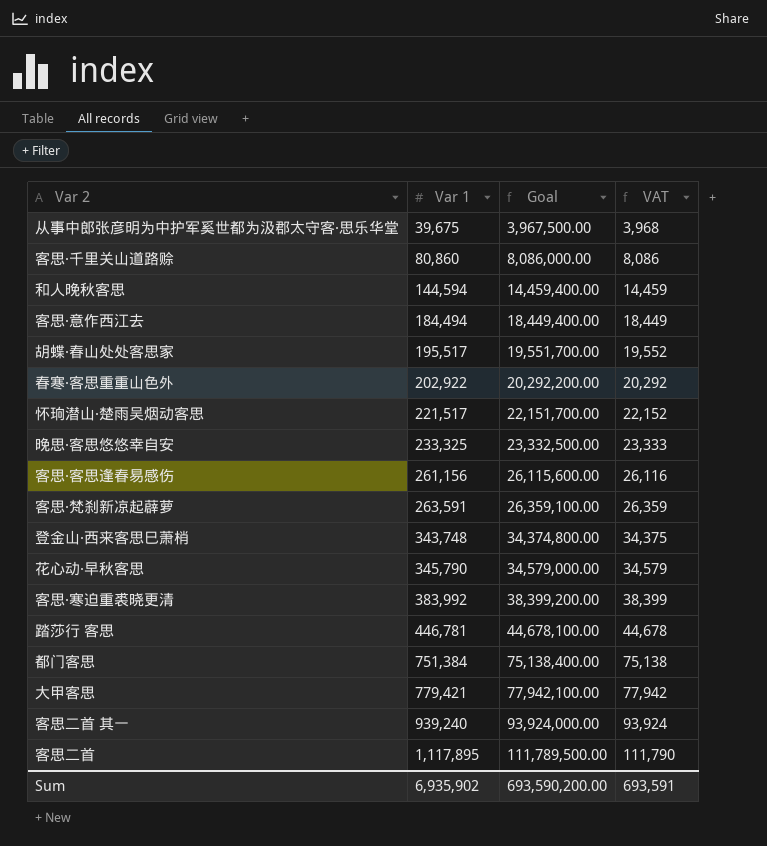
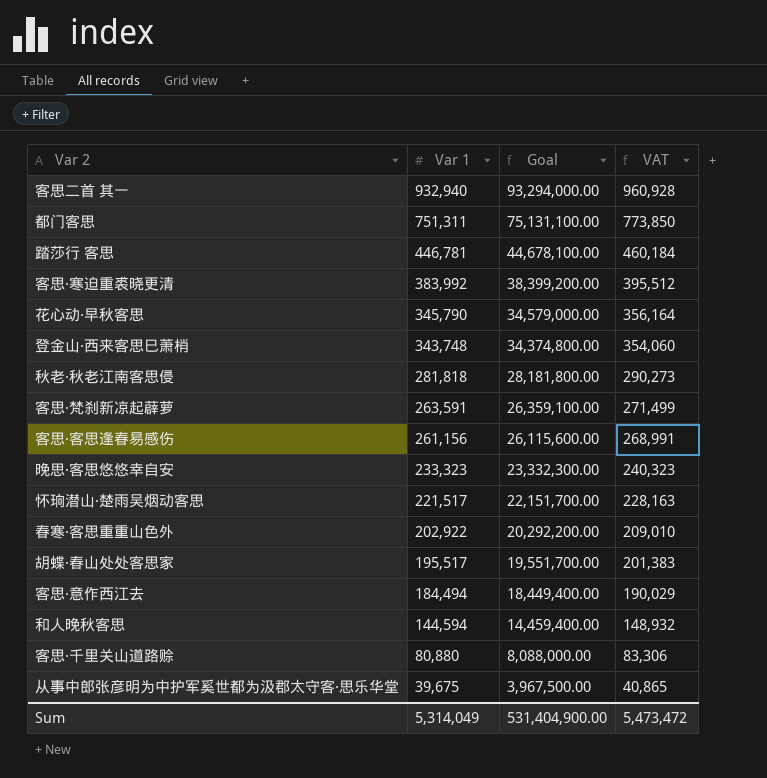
row order: Var 1 ascending -> Var 1 descending
column VAT | formula: [Var 1] * 0.1 -> [Var 1] * 1.03
row 大甲客思: 779,421 | 77,942,100.00 | 77,942 -> none
row 客思二首: 1,117,895 | 111,789,500.00 | 111,790 -> none
客思二首 其一 | Var 1: 939,240 -> 932,940
客思二首 其一 | Goal: 93,924,000.00 -> 93,294,000.00
都门客思 | Var 1: 751,384 -> 751,311
都门客思 | Goal: 75,138,400.00 -> 75,131,100.00
row 秋老·秋老江南客思侵: none -> 281,818 | 28,181,800.00 | 290,273
晚思·客思悠悠幸自安 | Var 1: 233,325 -> 233,323
晚思·客思悠悠幸自安 | Goal: 23,332,500.00 -> 23,332,300.00
客思·千里关山道路赊 | Var 1: 80,860 -> 80,880
客思·千里关山道路赊 | Goal: 8,086,000.00 -> 8,088,000.00
Sum | Var 1: 6,935,902 -> 5,314,049
Sum | Goal: 693,590,200.00 -> 531,404,900.00
Sum | VAT: 693,591 -> 5,473,472

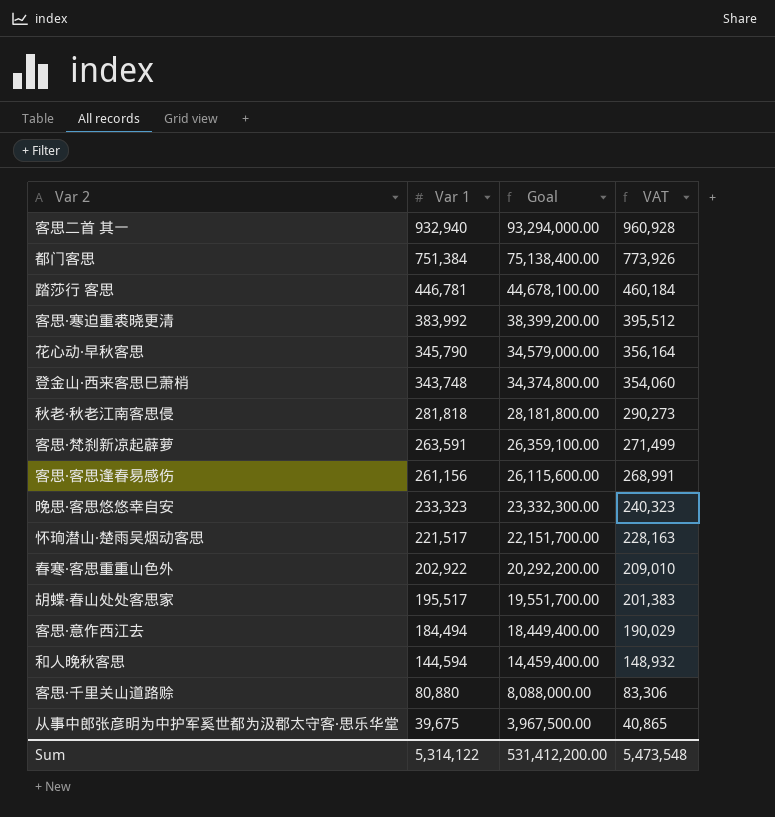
都门客思 | Var 1: 751,311 -> 751,384
都门客思 | Goal: 75,131,100.00 -> 75,138,400.00
都门客思 | VAT: 773,850 -> 773,926
Sum | Var 1: 5,314,049 -> 5,314,122
Sum | Goal: 531,404,900.00 -> 531,412,200.00
Sum | VAT: 5,473,472 -> 5,473,548

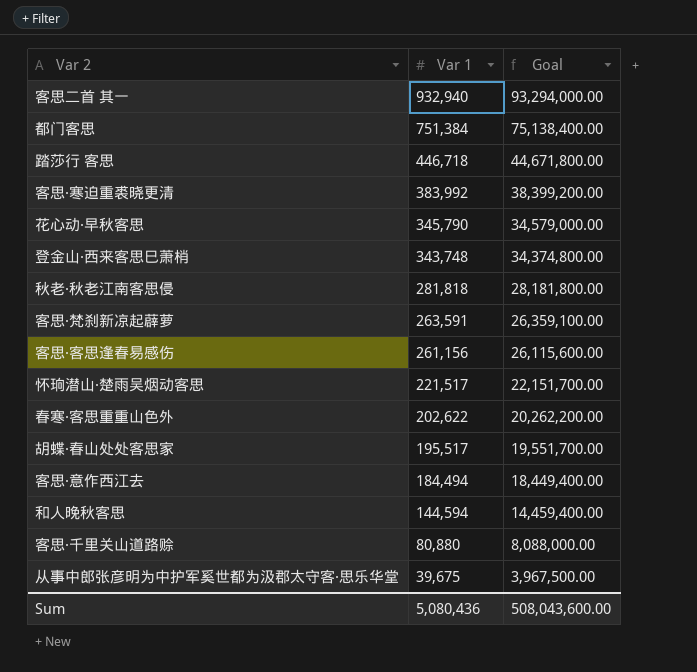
column VAT | formula: [Var 1] * 1.03 -> none
row 晚思·客思悠悠幸自安: 233,323 | 23,332,300.00 | 240,323 -> none
踏莎行 客思 | Var 1: 446,781 -> 446,718
踏莎行 客思 | Goal: 44,678,100.00 -> 44,671,800.00
春寒·客思重重山色外 | Var 1: 202,922 -> 202,622
春寒·客思重重山色外 | Goal: 20,292,200.00 -> 20,262,200.00
Sum | Var 1: 5,314,122 -> 5,080,436
Sum | Goal: 531,412,200.00 -> 508,043,600.00

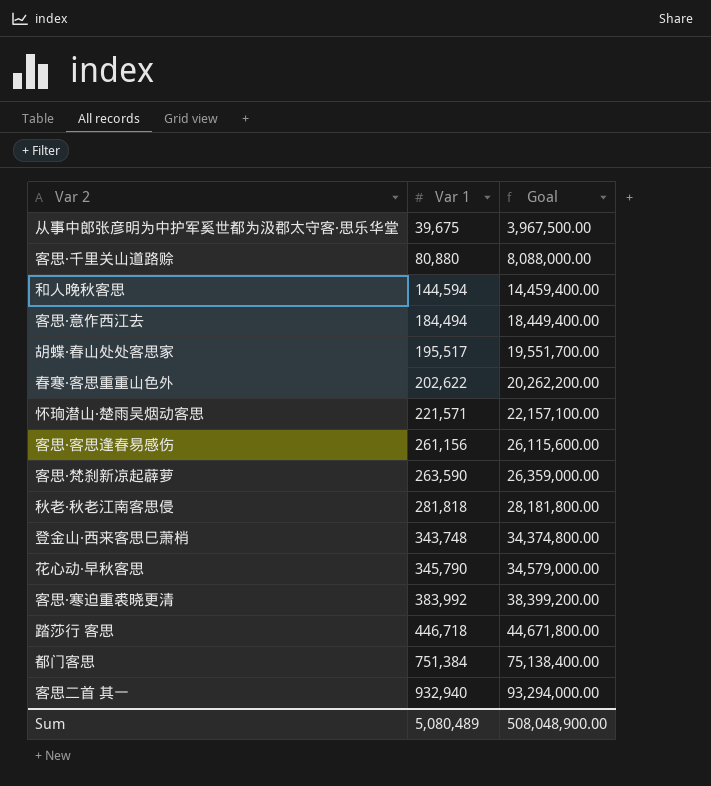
row order: Var 1 descending -> Var 1 ascending
怀珦潜山·楚雨吴烟动客思 | Var 1: 221,517 -> 221,571
怀珦潜山·楚雨吴烟动客思 | Goal: 22,151,700.00 -> 22,157,100.00
客思·梵刹新凉起薜萝 | Var 1: 263,591 -> 263,590
客思·梵刹新凉起薜萝 | Goal: 26,359,100.00 -> 26,359,000.00
Sum | Var 1: 5,080,436 -> 5,080,489
Sum | Goal: 508,043,600.00 -> 508,048,900.00

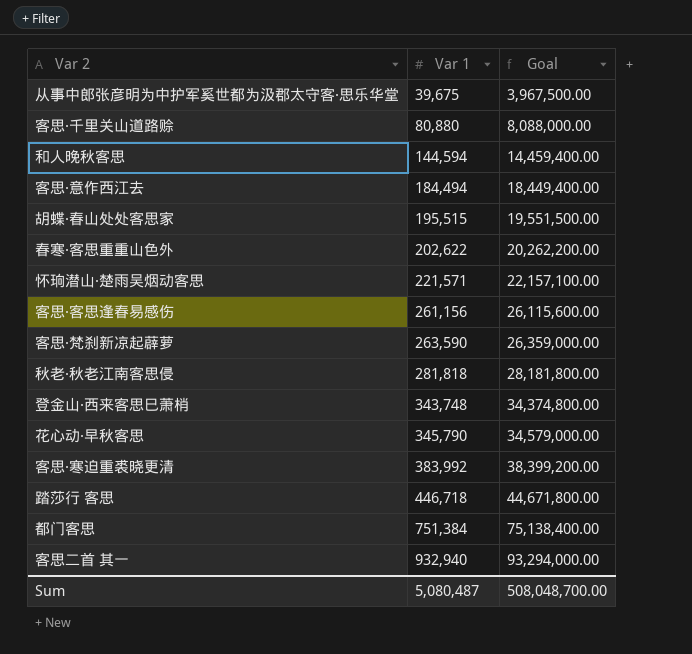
胡蝶·春山处处客思家 | Var 1: 195,517 -> 195,515
胡蝶·春山处处客思家 | Goal: 19,551,700.00 -> 19,551,500.00
Sum | Var 1: 5,080,489 -> 5,080,487
Sum | Goal: 508,048,900.00 -> 508,048,700.00

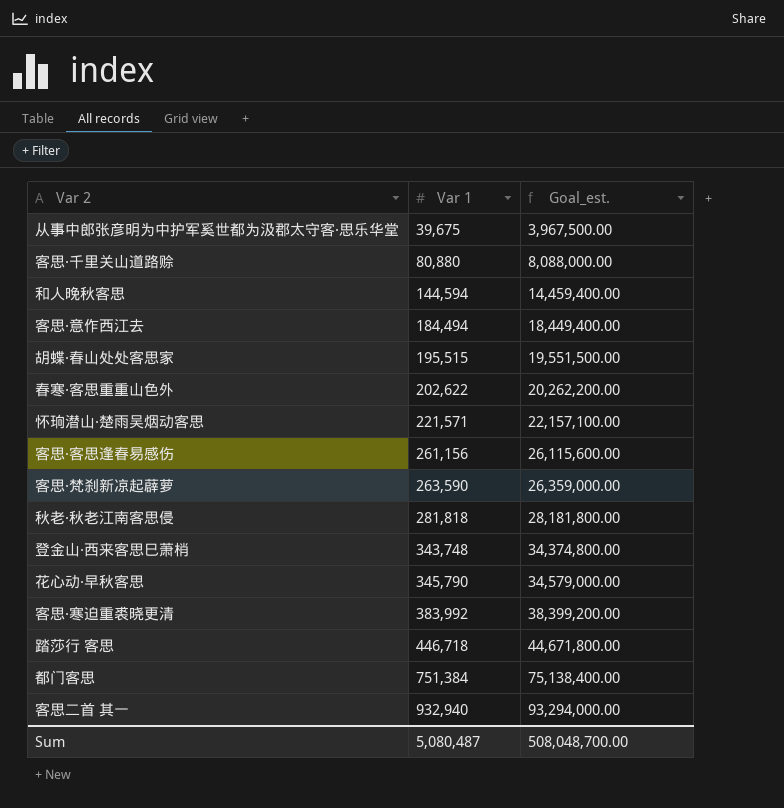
column name: Goal -> Goal_est.

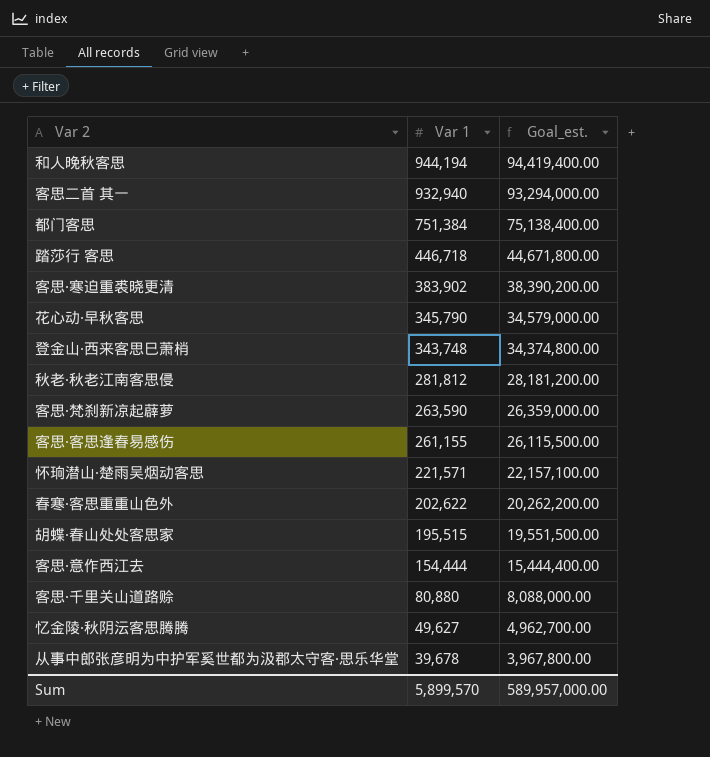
row order: Var 1 ascending -> Var 1 descending
和人晚秋客思 | Var 1: 144,594 -> 944,194
和人晚秋客思 | Goal_est.: 14,459,400.00 -> 94,419,400.00
客思·寒迫重裘晓更清 | Var 1: 383,992 -> 383,902
客思·寒迫重裘晓更清 | Goal_est.: 38,399,200.00 -> 38,390,200.00
秋老·秋老江南客思侵 | Var 1: 281,818 -> 281,812
秋老·秋老江南客思侵 | Goal_est.: 28,181,800.00 -> 28,181,200.00
客思·客思逢春易感伤 | Var 1: 261,156 -> 261,155
客思·客思逢春易感伤 | Goal_est.: 26,115,600.00 -> 26,115,500.00
客思·意作西江去 | Var 1: 184,494 -> 154,444
客思·意作西江去 | Goal_est.: 18,449,400.00 -> 15,444,400.00
row 忆金陵·秋阴沄客思腾腾: none -> 49,627 | 4,962,700.00
从事中郎张彦明为中护军奚世都为汲郡太守客·思乐华堂 | Var 1: 39,675 -> 39,678
从事中郎张彦明为中护军奚世都为汲郡太守客·思乐华堂 | Goal_est.: 3,967,500.00 -> 3,967,800.00
Sum | Var 1: 5,080,487 -> 5,899,570
Sum | Goal_est.: 508,048,700.00 -> 589,957,000.00

